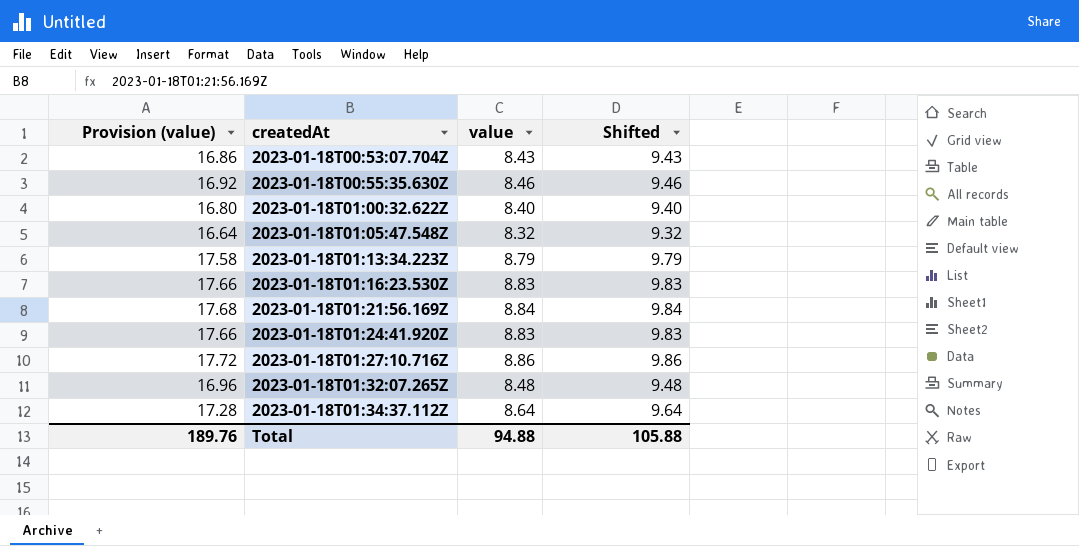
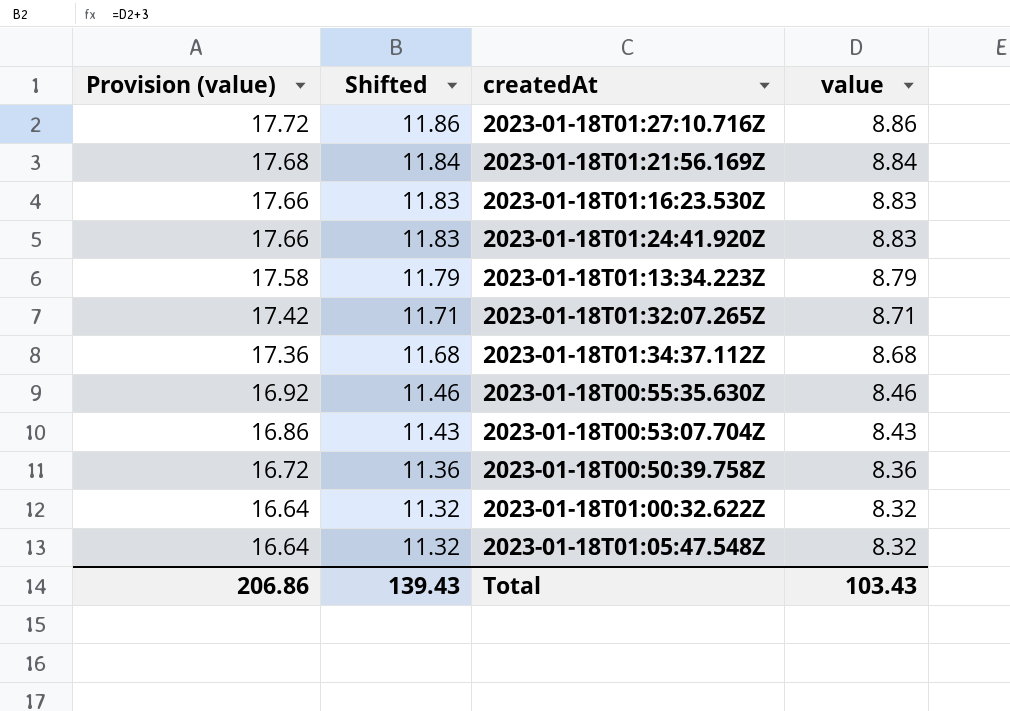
row order: createdAt ascending -> Provision (value) descending
column Shifted | formula: [value] + 1 -> [value] + 3
column Shifted | position: 4 -> 2
2023-01-18T01:32:07.265Z | Provision (value): 16.96 -> 17.42
2023-01-18T01:32:07.265Z | value: 8.48 -> 8.71
2023-01-18T01:34:37.112Z | Provision (value): 17.28 -> 17.36
2023-01-18T01:34:37.112Z | value: 8.64 -> 8.68
row 2023-01-18T00:50:39.758Z: none -> 16.72 | 11.36 | 8.36
2023-01-18T01:00:32.622Z | Provision (value): 16.80 -> 16.64
2023-01-18T01:00:32.622Z | value: 8.40 -> 8.32
Total | Provision (value): 189.76 -> 206.86
Total | Shifted: 105.88 -> 139.43
Total | value: 94.88 -> 103.43

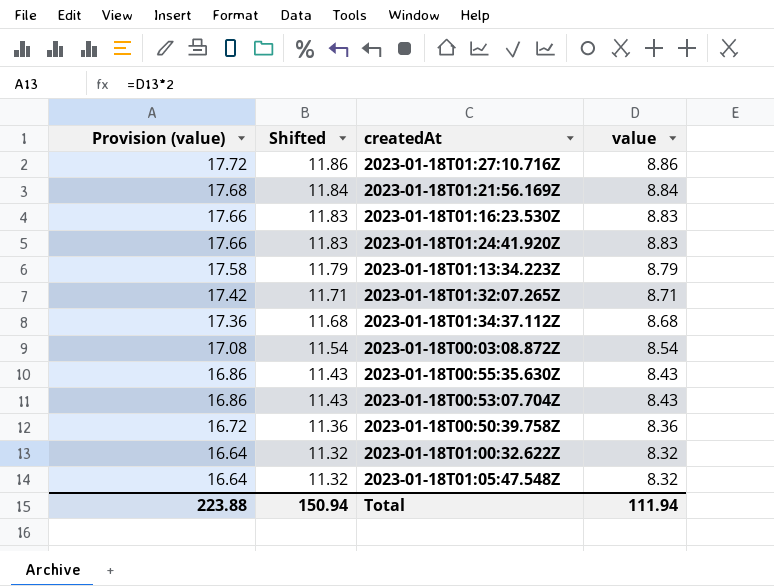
row 2023-01-18T00:03:08.872Z: none -> 17.08 | 11.54 | 8.54
2023-01-18T00:55:35.630Z | Provision (value): 16.92 -> 16.86
2023-01-18T00:55:35.630Z | Shifted: 11.46 -> 11.43
2023-01-18T00:55:35.630Z | value: 8.46 -> 8.43
Total | Provision (value): 206.86 -> 223.88
Total | Shifted: 139.43 -> 150.94
Total | value: 103.43 -> 111.94

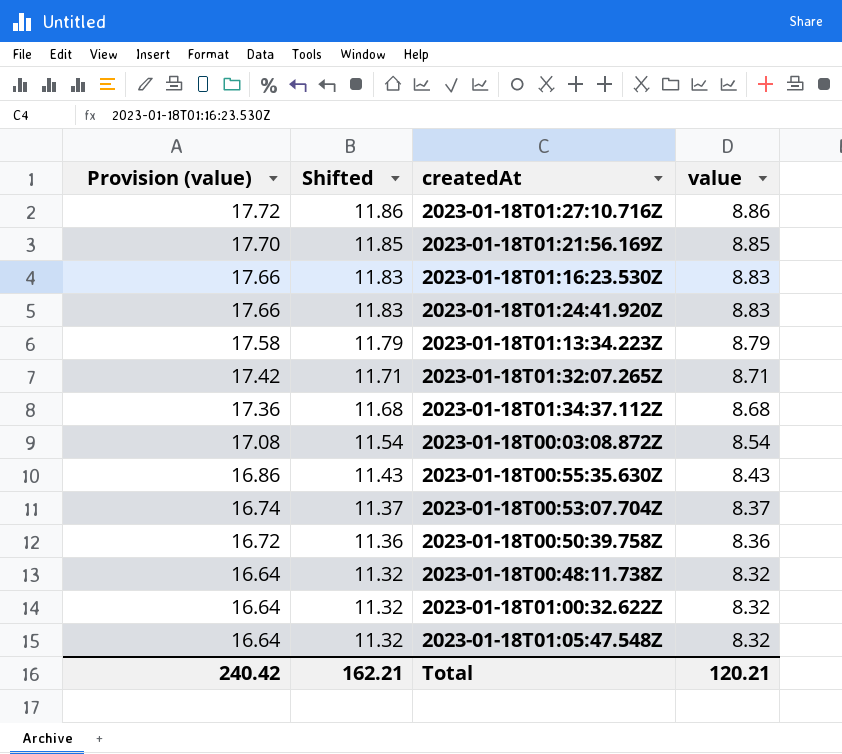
2023-01-18T01:21:56.169Z | Provision (value): 17.68 -> 17.70
2023-01-18T01:21:56.169Z | Shifted: 11.84 -> 11.85
2023-01-18T01:21:56.169Z | value: 8.84 -> 8.85
2023-01-18T00:53:07.704Z | Provision (value): 16.86 -> 16.74
2023-01-18T00:53:07.704Z | Shifted: 11.43 -> 11.37
2023-01-18T00:53:07.704Z | value: 8.43 -> 8.37
row 2023-01-18T00:48:11.738Z: none -> 16.64 | 11.32 | 8.32
Total | Provision (value): 223.88 -> 240.42
Total | Shifted: 150.94 -> 162.21
Total | value: 111.94 -> 120.21

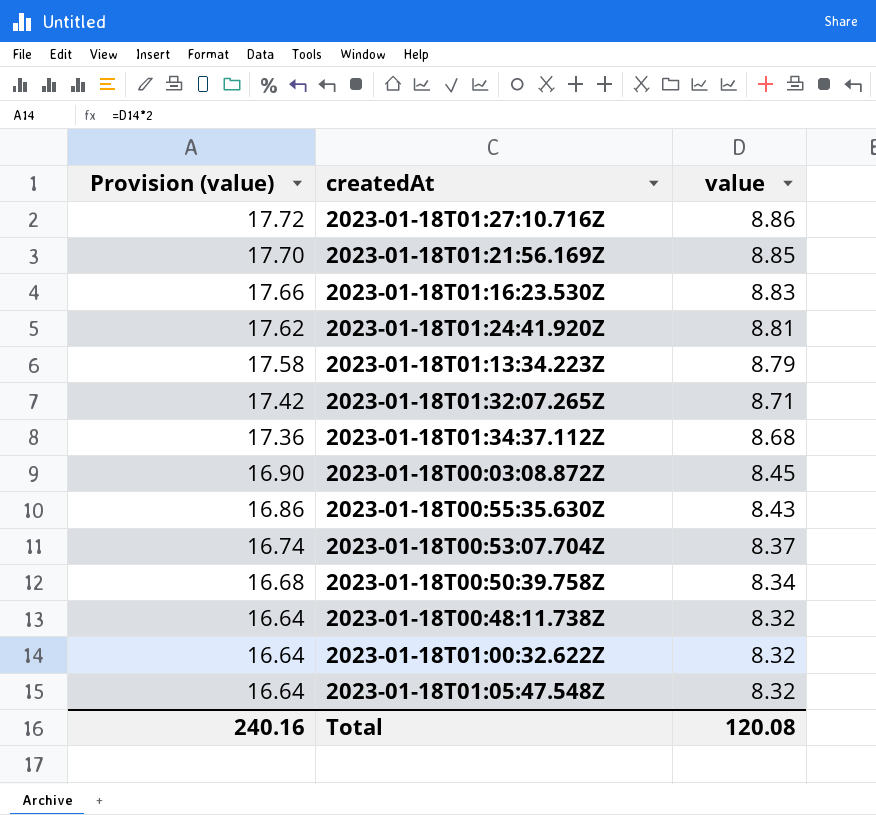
column Shifted | formula: [value] + 3 -> none
2023-01-18T01:24:41.920Z | Provision (value): 17.66 -> 17.62
2023-01-18T01:24:41.920Z | value: 8.83 -> 8.81
2023-01-18T00:03:08.872Z | Provision (value): 17.08 -> 16.90
2023-01-18T00:03:08.872Z | value: 8.54 -> 8.45
2023-01-18T00:50:39.758Z | Provision (value): 16.72 -> 16.68
2023-01-18T00:50:39.758Z | value: 8.36 -> 8.34
Total | Provision (value): 240.42 -> 240.16
Total | value: 120.21 -> 120.08

